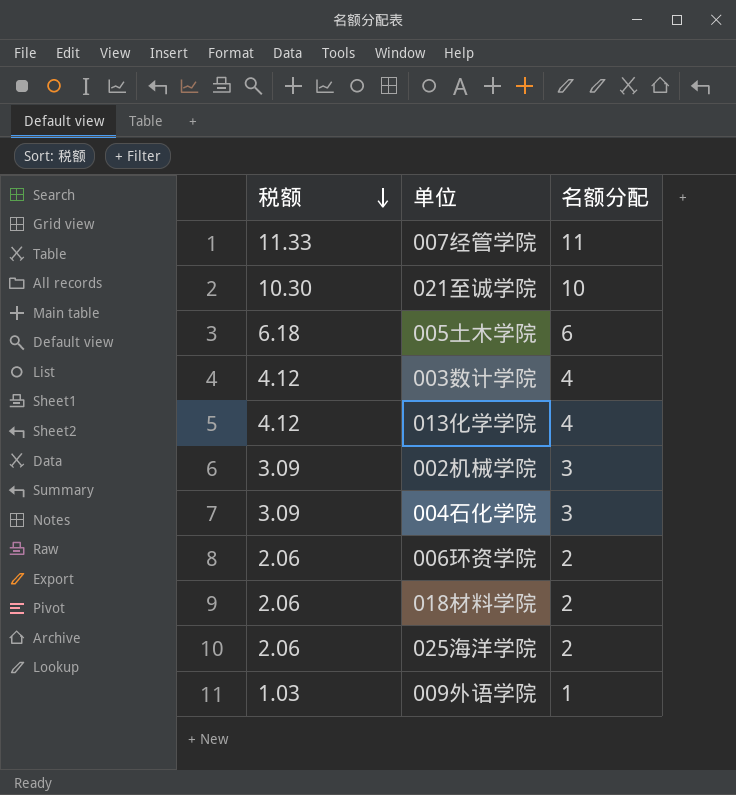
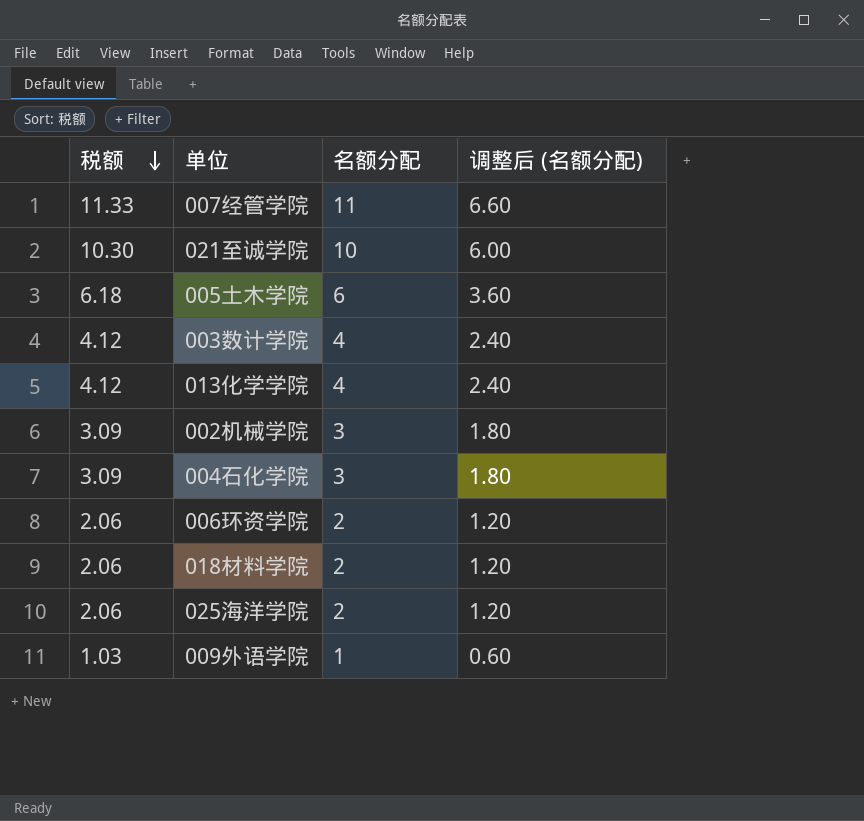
column 调整后 (名额分配) | formula: none -> [名额分配] * 0.6

